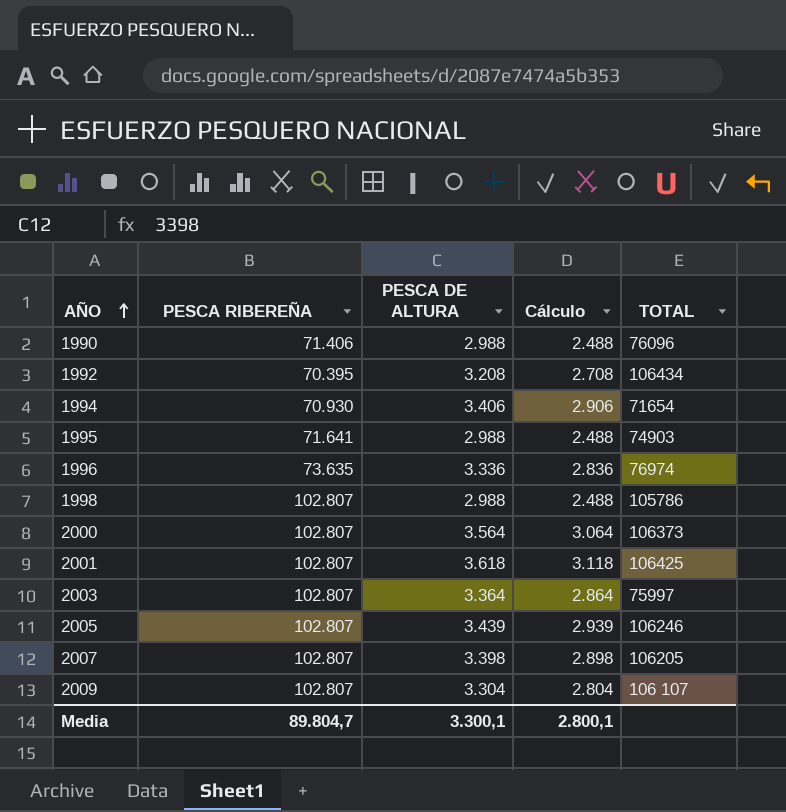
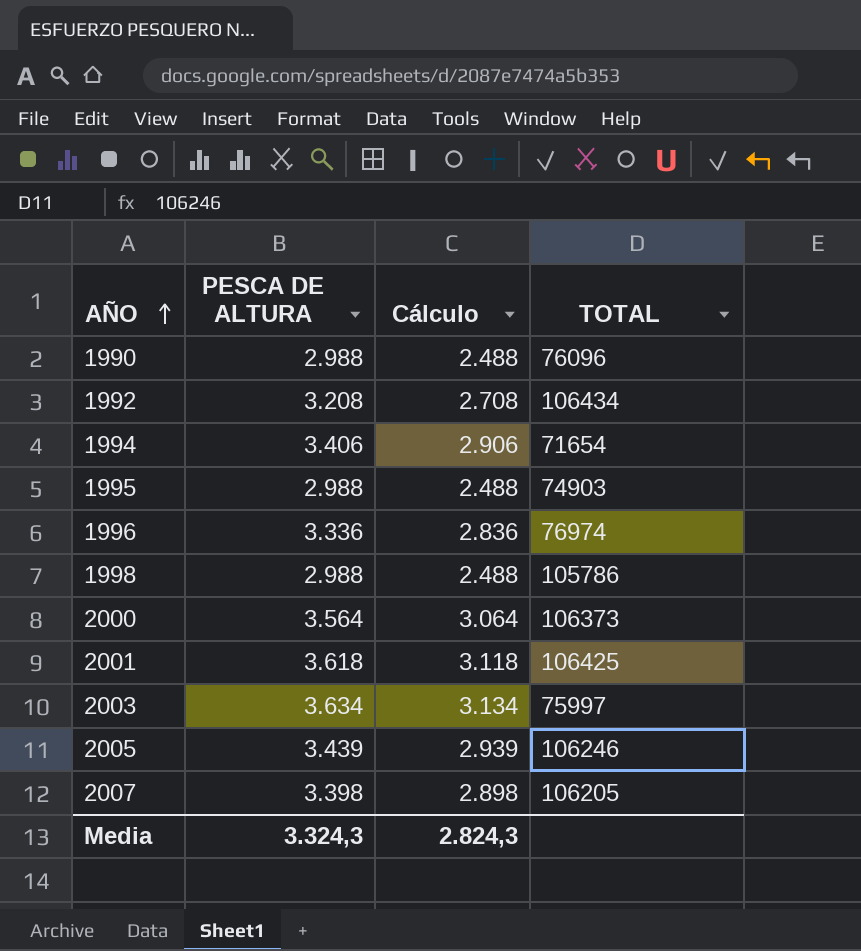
column PESCA RIBEREÑA | position: 2 -> none
row 2009: 102.807 | 3.304 | 2.804 | 106 107 -> none
2003 | PESCA DE ALTURA: 3.364 -> 3.634
2003 | Cálculo: 2.864 -> 3.134
Media | PESCA DE ALTURA: 3.300,1 -> 3.324,3
Media | Cálculo: 2.800,1 -> 2.824,3

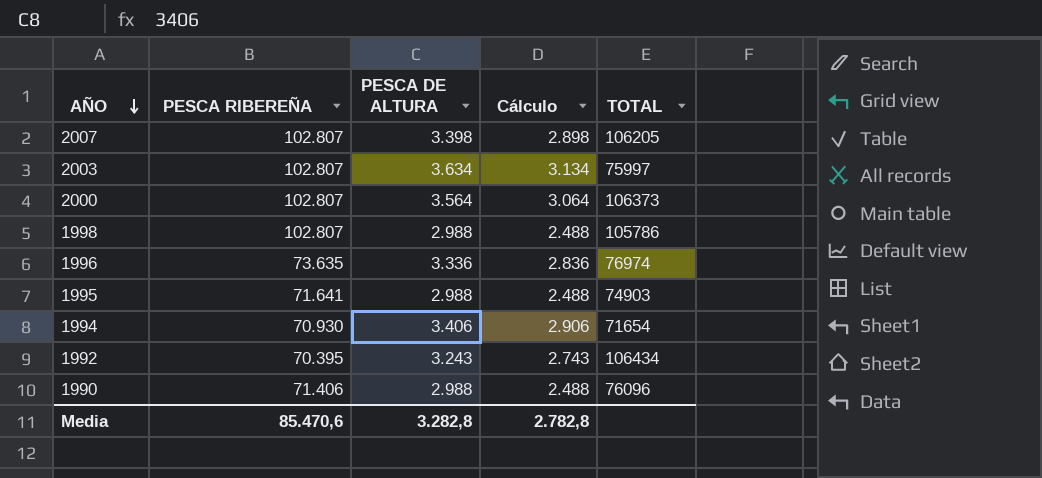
row order: AÑO ascending -> AÑO descending
column PESCA RIBEREÑA | position: none -> 2
row 2001: 3.618 | 3.118 | 106425 -> none
row 2005: 3.439 | 2.939 | 106246 -> none
1992 | PESCA DE ALTURA: 3.208 -> 3.243
1992 | Cálculo: 2.708 -> 2.743
Media | PESCA DE ALTURA: 3.324,3 -> 3.282,8
Media | Cálculo: 2.824,3 -> 2.782,8

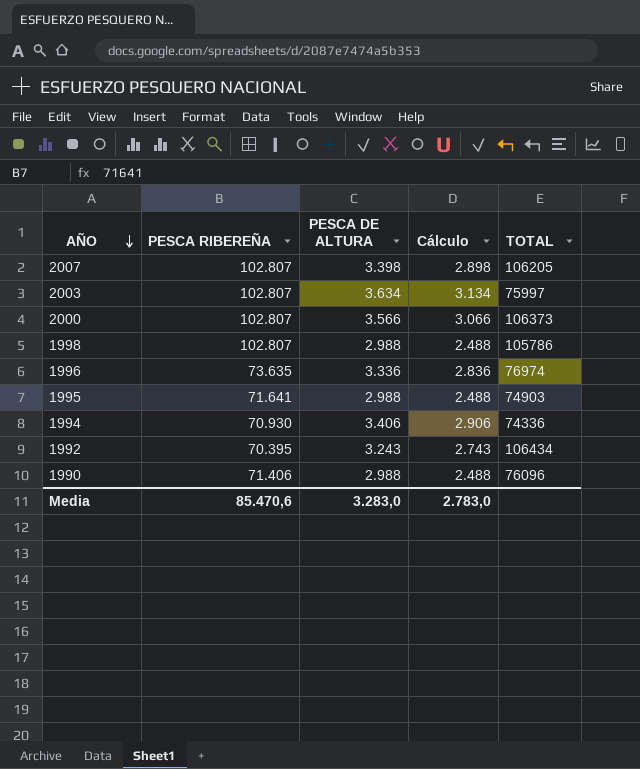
2000 | PESCA DE ALTURA: 3.564 -> 3.566
2000 | Cálculo: 3.064 -> 3.066
1994 | TOTAL: 71654 -> 74336
Media | PESCA DE ALTURA: 3.282,8 -> 3.283,0
Media | Cálculo: 2.782,8 -> 2.783,0

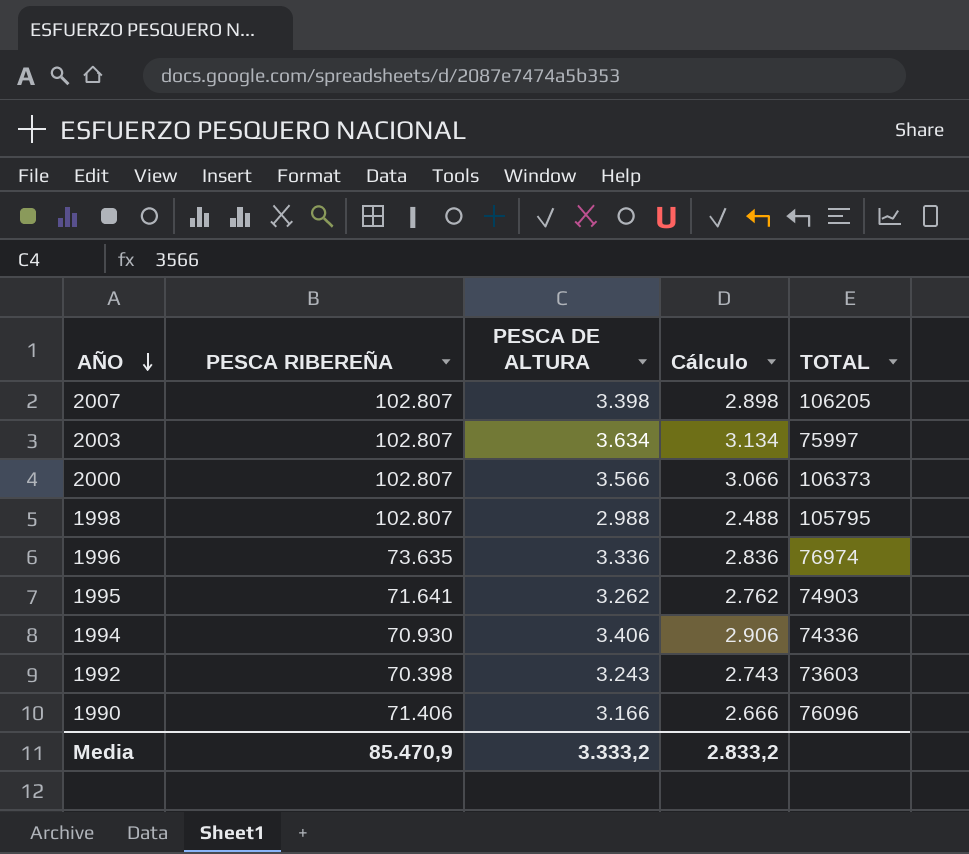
1998 | TOTAL: 105786 -> 105795
1995 | PESCA DE ALTURA: 2.988 -> 3.262
1995 | Cálculo: 2.488 -> 2.762
1992 | PESCA RIBEREÑA: 70.395 -> 70.398
1992 | TOTAL: 106434 -> 73603
1990 | PESCA DE ALTURA: 2.988 -> 3.166
1990 | Cálculo: 2.488 -> 2.666
Media | PESCA RIBEREÑA: 85.470,6 -> 85.470,9
Media | PESCA DE ALTURA: 3.283,0 -> 3.333,2
Media | Cálculo: 2.783,0 -> 2.833,2

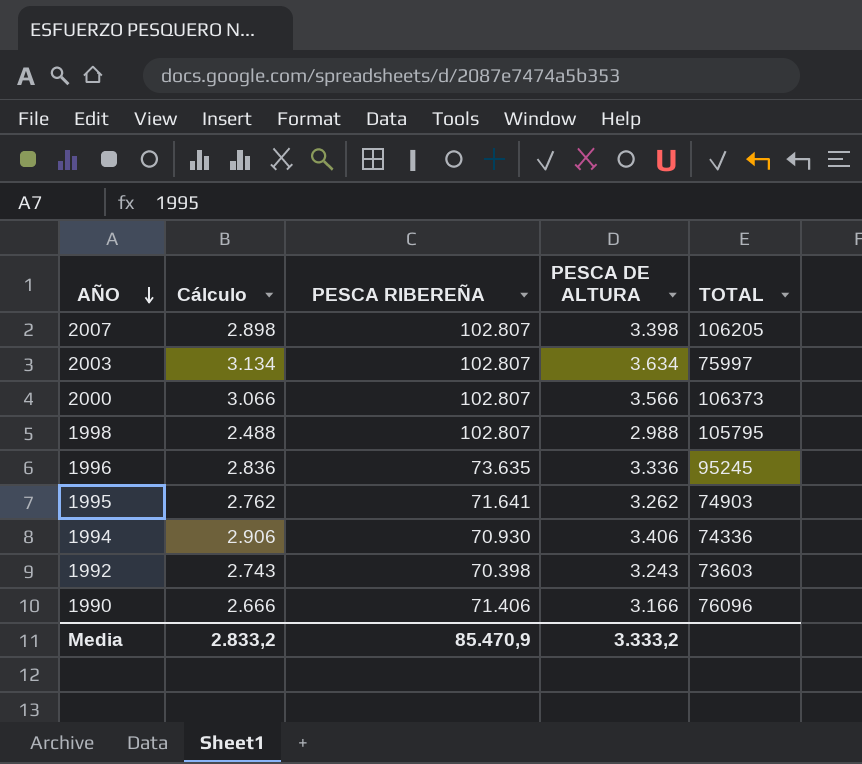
column Cálculo | position: 4 -> 2
1996 | TOTAL: 76974 -> 95245

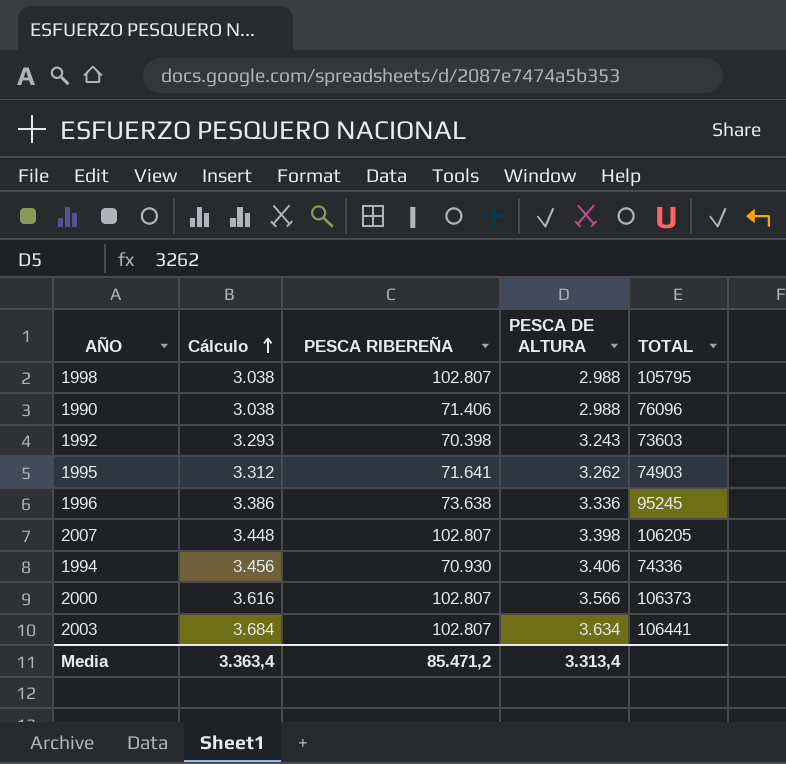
row order: AÑO descending -> Cálculo ascending
column Cálculo | formula: [PESCA DE ALTURA] - 500 -> [PESCA DE ALTURA] + 50
1990 | PESCA DE ALTURA: 3.166 -> 2.988
1996 | PESCA RIBEREÑA: 73.635 -> 73.638
2003 | TOTAL: 75997 -> 106441
Media | Cálculo: 2.833,2 -> 3.363,4
Media | PESCA RIBEREÑA: 85.470,9 -> 85.471,2
Media | PESCA DE ALTURA: 3.333,2 -> 3.313,4

